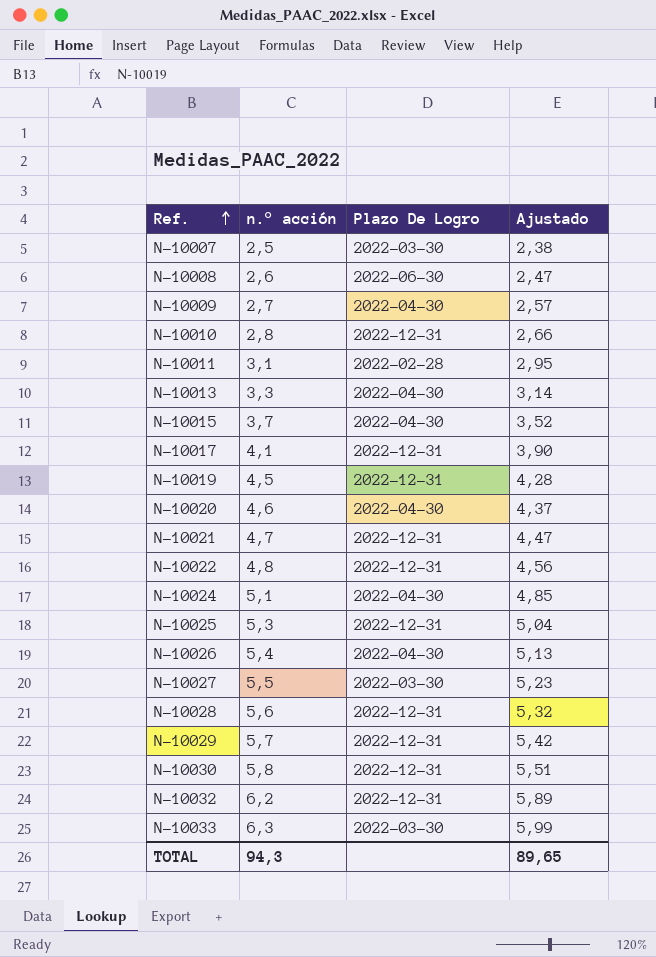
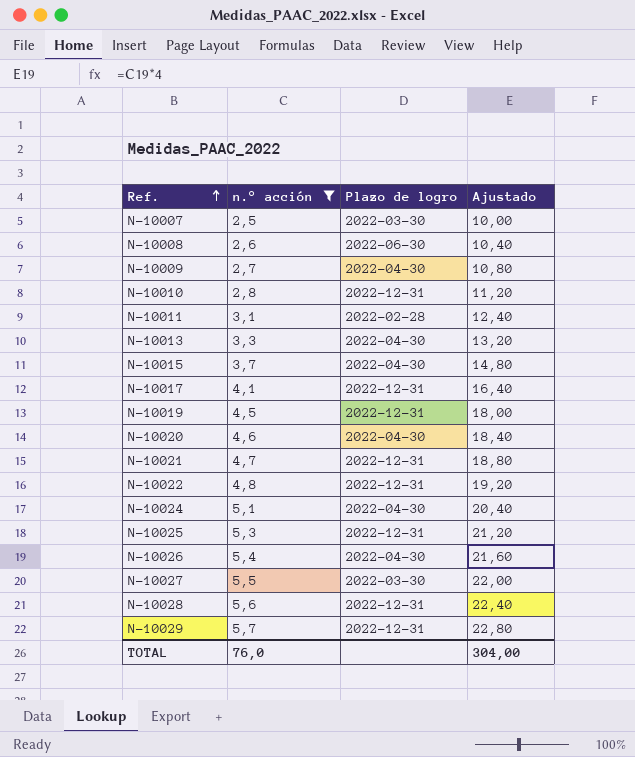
filter: none -> n.° acción <= 5,7
column name: Plazo De Logro -> Plazo de logro
column Ajustado | formula: [n.° acción] * 0,95 -> [n.° acción] * 4
TOTAL | n.° acción: 94,3 -> 76,0
TOTAL | Ajustado: 89,65 -> 304,00

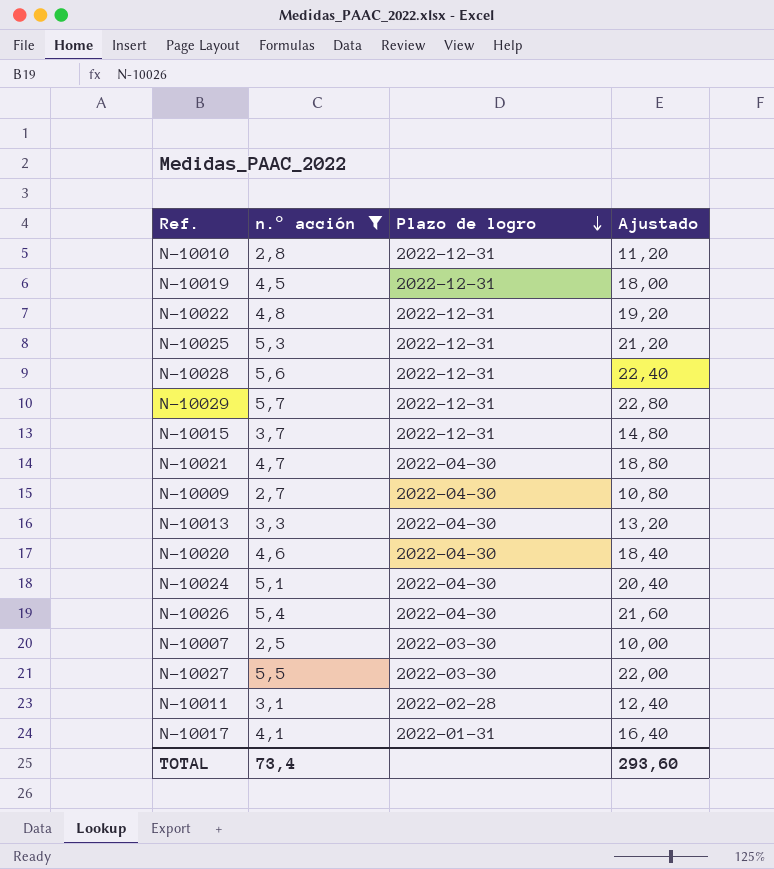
row order: Ref. ascending -> Plazo de logro descending
row N-10008: 2,6 | 2022-06-30 | 10,40 -> none
N-10015 | Plazo de logro: 2022-04-30 -> 2022-12-31
N-10021 | Plazo de logro: 2022-12-31 -> 2022-04-30
N-10017 | Plazo de logro: 2022-12-31 -> 2022-01-31
TOTAL | n.° acción: 76,0 -> 73,4
TOTAL | Ajustado: 304,00 -> 293,60

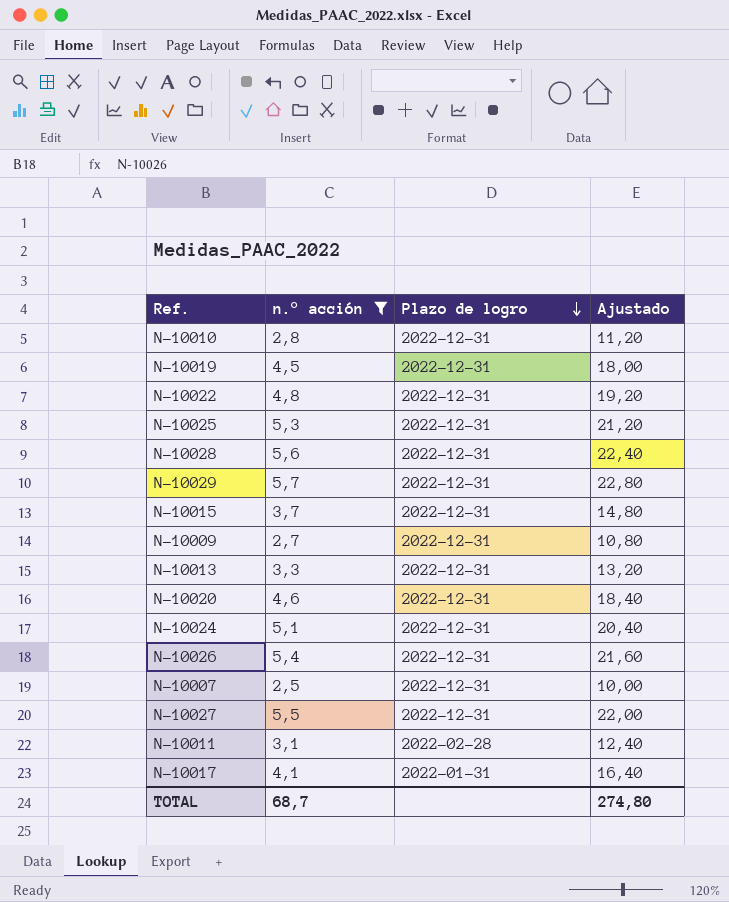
row N-10021: 4,7 | 2022-04-30 | 18,80 -> none
N-10009 | Plazo de logro: 2022-04-30 -> 2022-12-31
N-10013 | Plazo de logro: 2022-04-30 -> 2022-12-31
N-10020 | Plazo de logro: 2022-04-30 -> 2022-12-31
N-10024 | Plazo de logro: 2022-04-30 -> 2022-12-31
N-10026 | Plazo de logro: 2022-04-30 -> 2022-12-31
N-10007 | Plazo de logro: 2022-03-30 -> 2022-12-31
N-10027 | Plazo de logro: 2022-03-30 -> 2022-12-31
TOTAL | n.° acción: 73,4 -> 68,7
TOTAL | Ajustado: 293,60 -> 274,80

